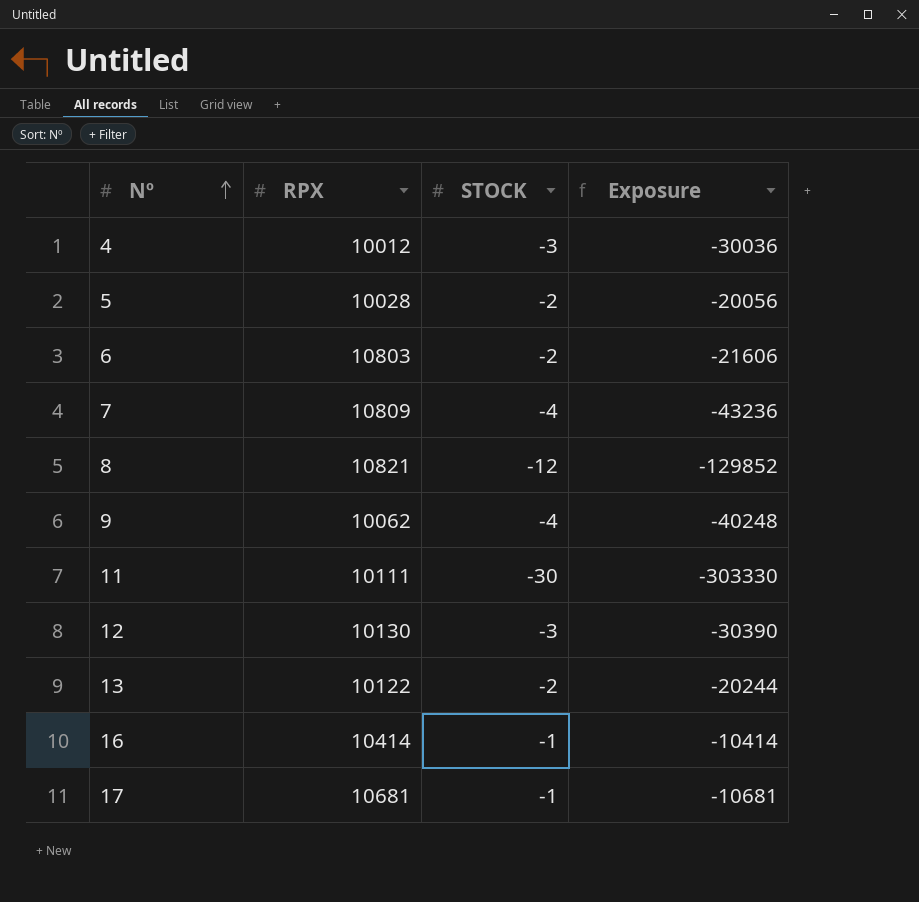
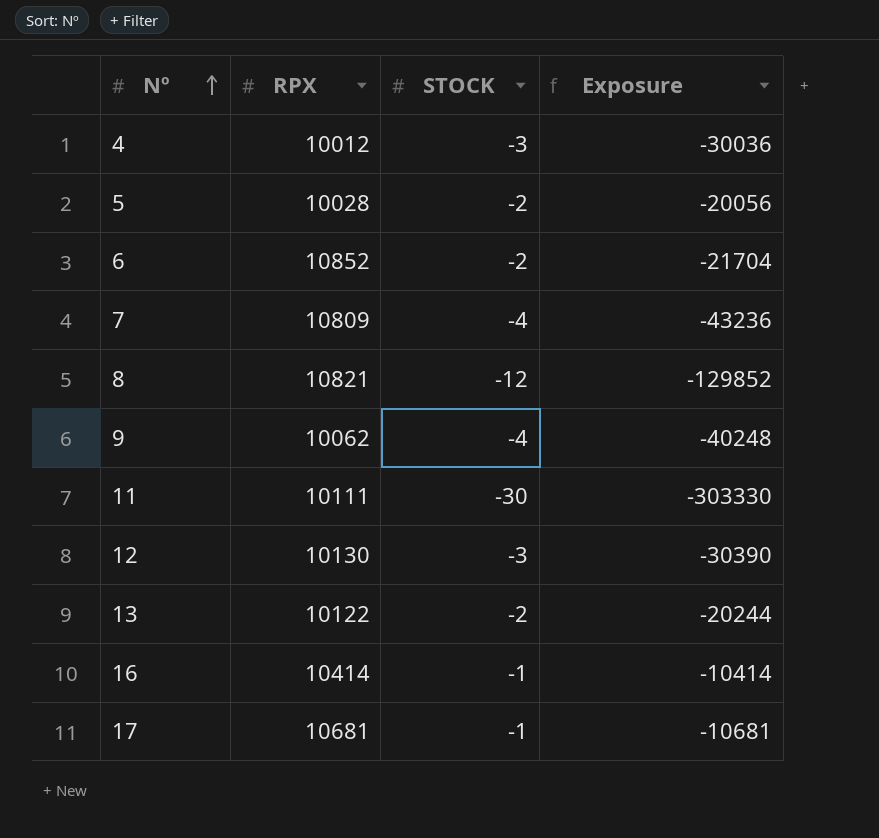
6 | RPX: 10803 -> 10852
6 | Exposure: -21606 -> -21704

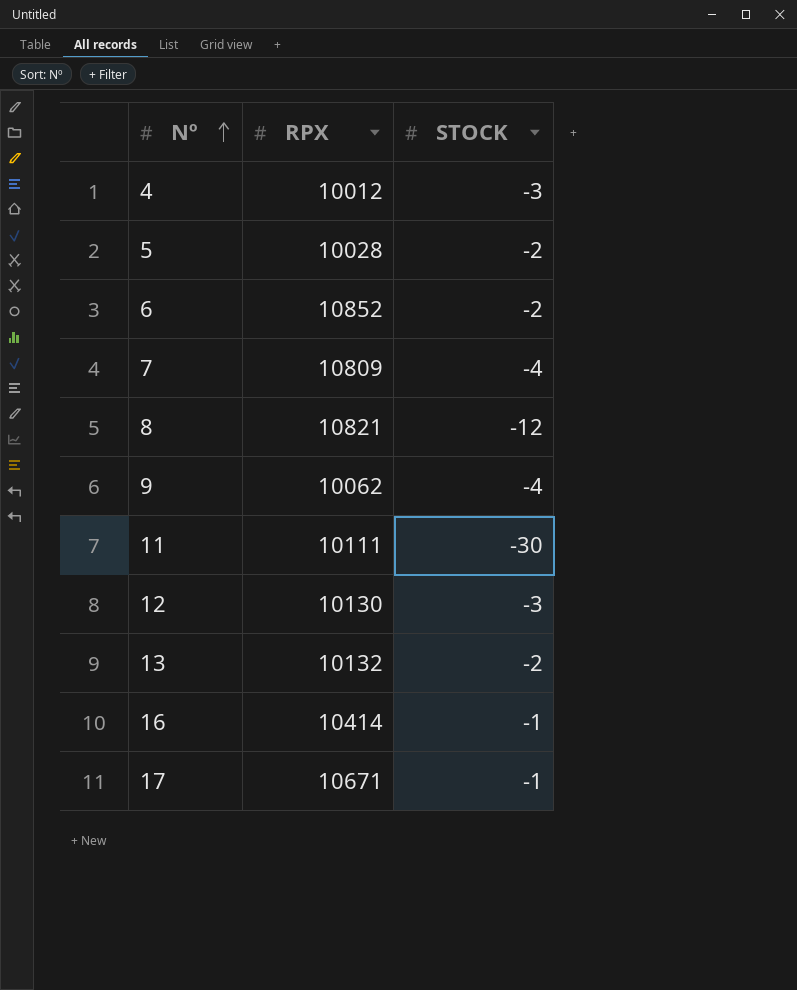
column Exposure | formula: [RPX] * [STOCK] -> none
13 | RPX: 10122 -> 10132
17 | RPX: 10681 -> 10671

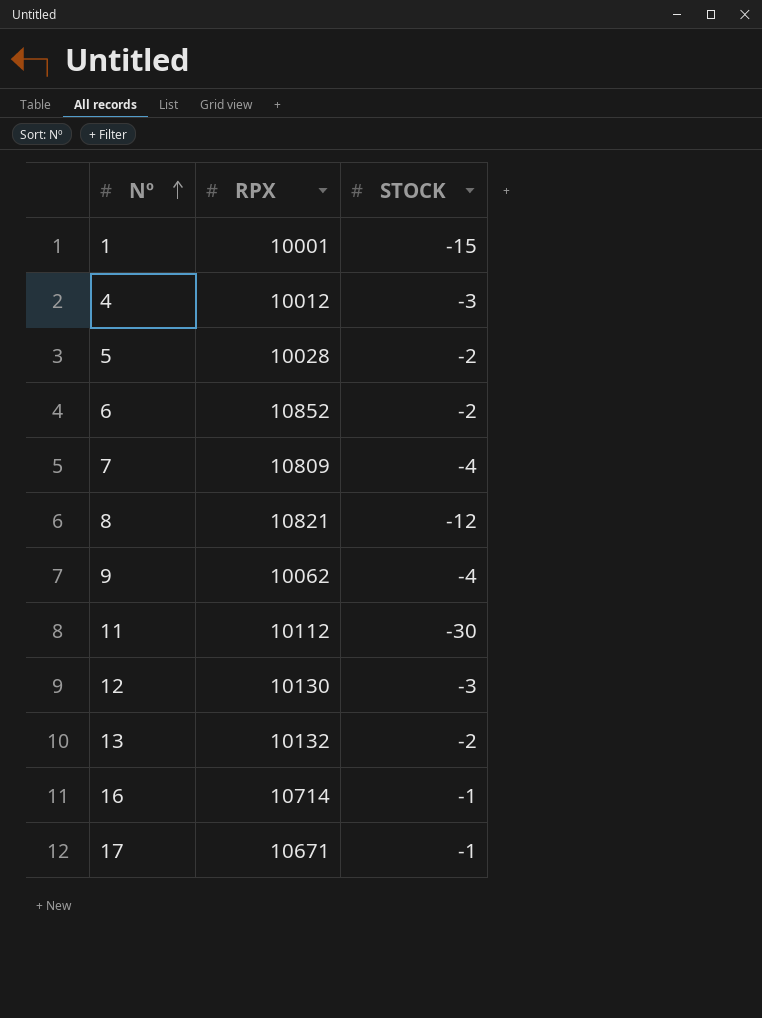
row 1: none -> 10001 | -15
11 | RPX: 10111 -> 10112
16 | RPX: 10414 -> 10714

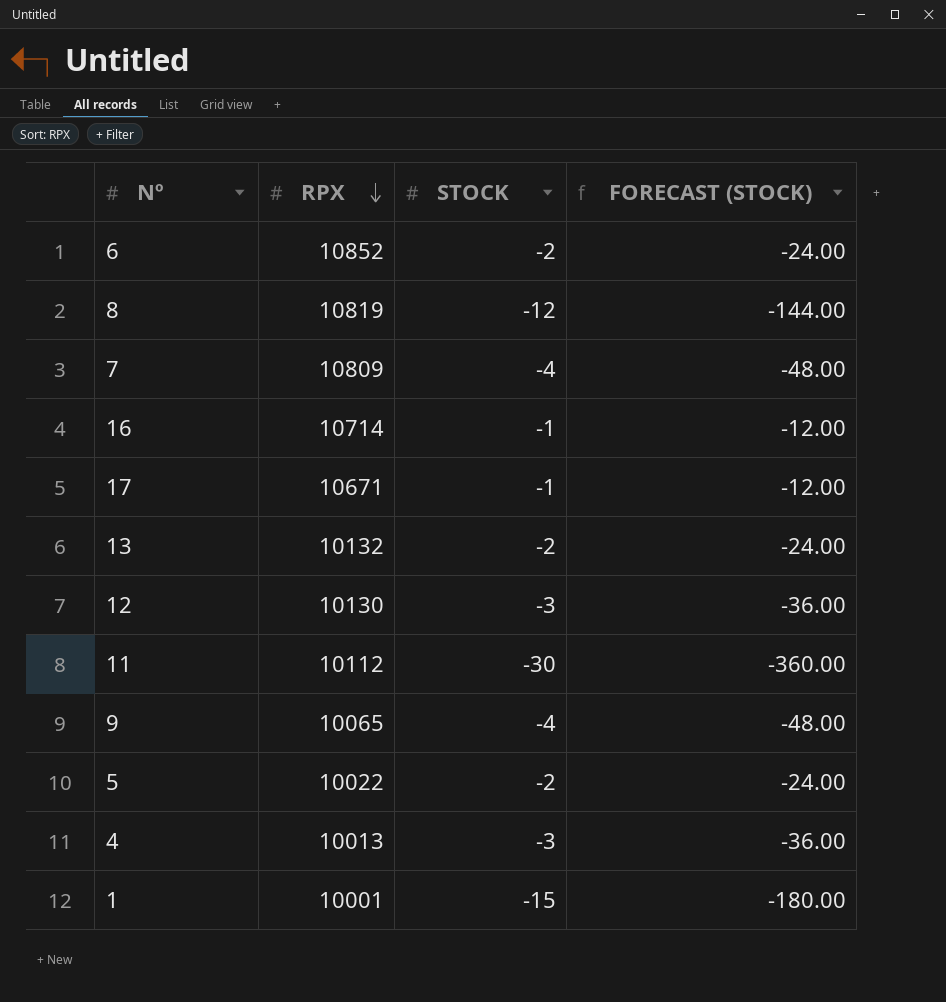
row order: Nº ascending -> RPX descending
column FORECAST (STOCK) | formula: none -> [STOCK] * 12
8 | RPX: 10821 -> 10819
9 | RPX: 10062 -> 10065
5 | RPX: 10028 -> 10022
4 | RPX: 10012 -> 10013

